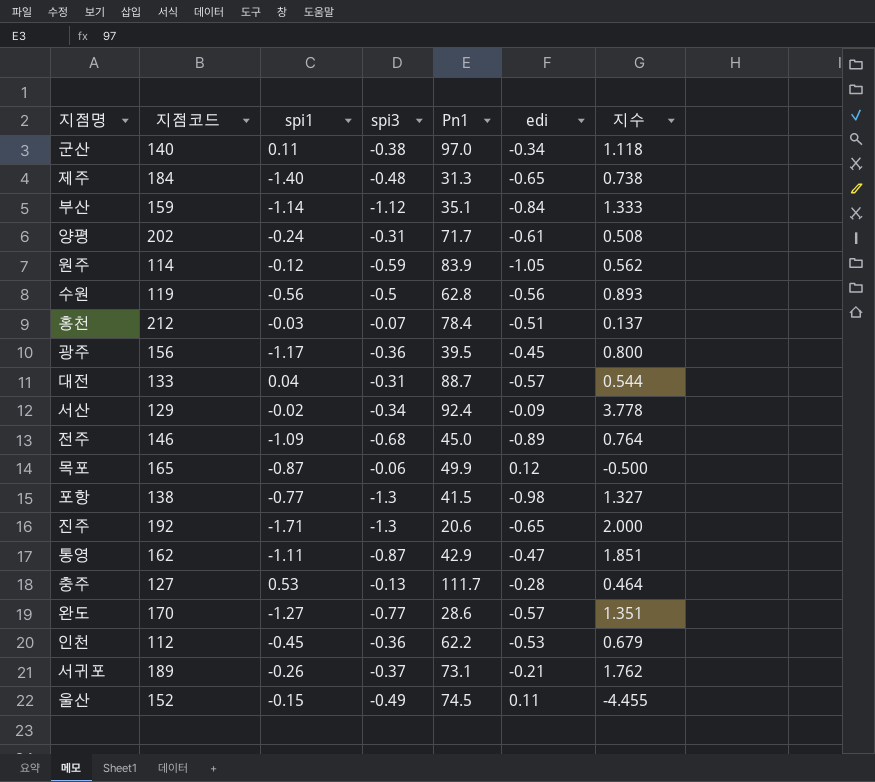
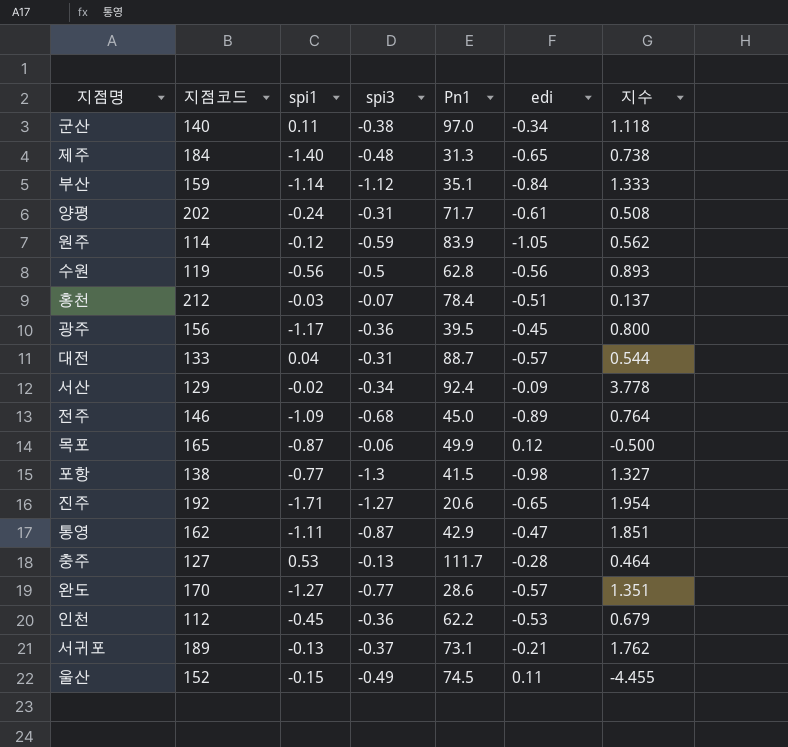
진주 | spi3: -1.3 -> -1.27
진주 | 지수: 2.000 -> 1.954
서귀포 | spi1: -0.26 -> -0.13

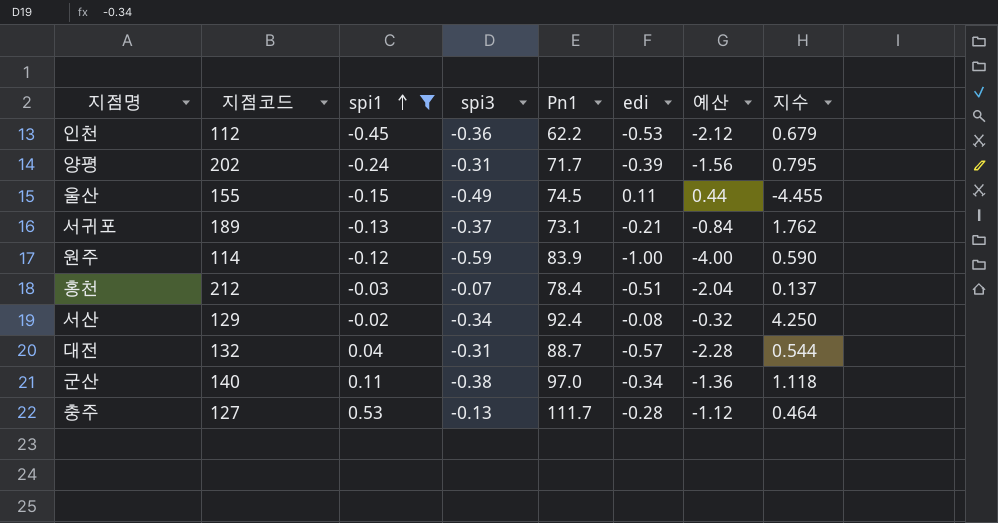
filter: none -> spi1 >= -0.45
row order: none -> spi1 ascending
column 예산 | formula: none -> [edi] * 4
양평 | edi: -0.61 -> -0.39
양평 | 지수: 0.508 -> 0.795
울산 | 지점코드: 152 -> 155
원주 | edi: -1.05 -> -1.00
원주 | 지수: 0.562 -> 0.590
서산 | edi: -0.09 -> -0.08
서산 | 지수: 3.778 -> 4.250
대전 | 지점코드: 133 -> 132

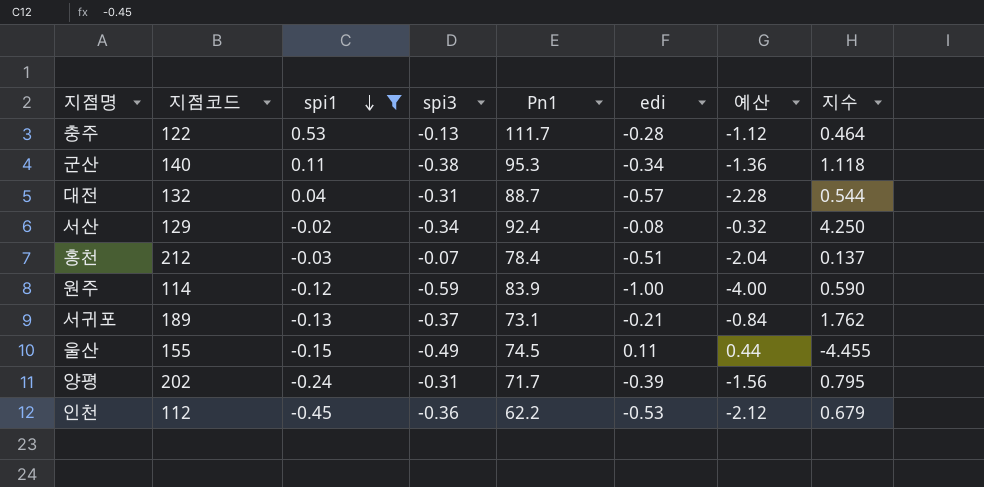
row order: spi1 ascending -> spi1 descending
충주 | 지점코드: 127 -> 122
군산 | Pn1: 97.0 -> 95.3

